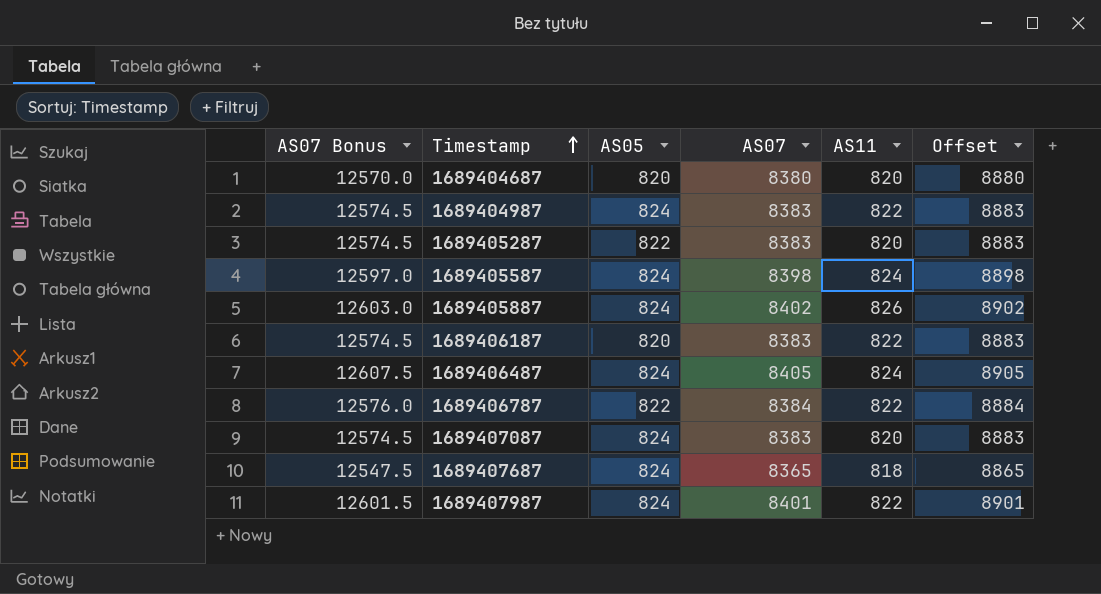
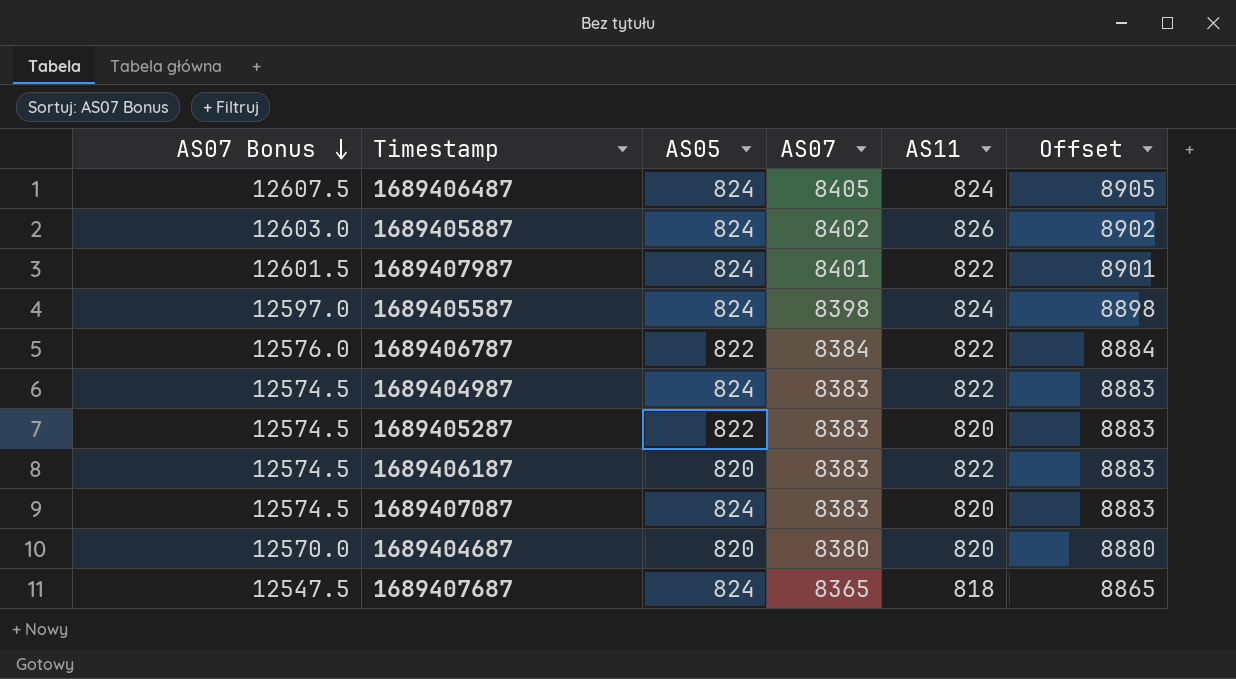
row order: Timestamp ascending -> AS07 Bonus descending

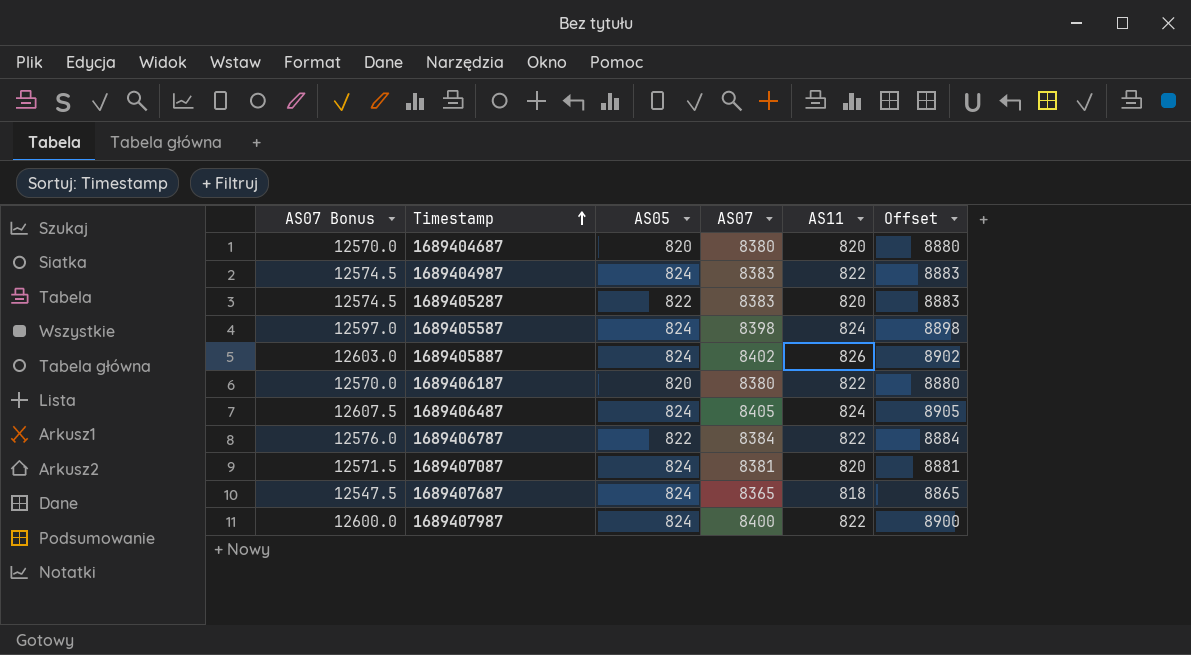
row order: AS07 Bonus descending -> Timestamp ascending
1689406187 | AS07 Bonus: 12574.5 -> 12570.0
1689406187 | AS07: 8383 -> 8380
1689406187 | Offset: 8883 -> 8880
1689407087 | AS07 Bonus: 12574.5 -> 12571.5
1689407087 | AS07: 8383 -> 8381
1689407087 | Offset: 8883 -> 8881
1689407987 | AS07 Bonus: 12601.5 -> 12600.0
1689407987 | AS07: 8401 -> 8400
1689407987 | Offset: 8901 -> 8900

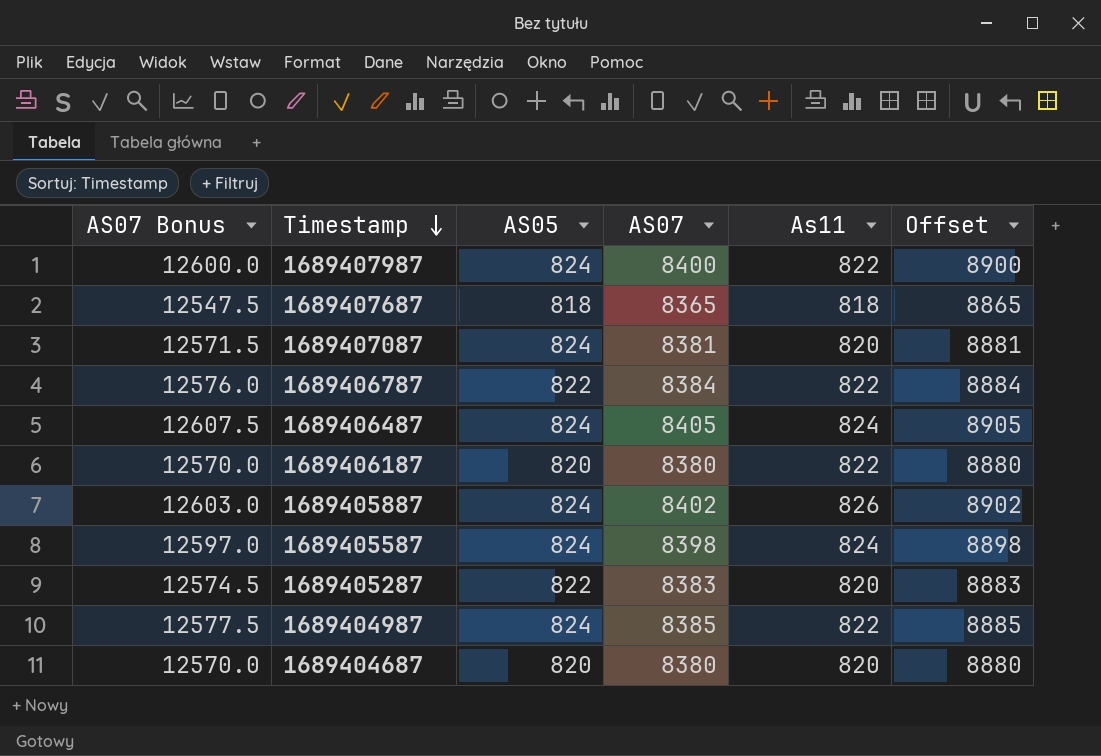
row order: Timestamp ascending -> Timestamp descending
column name: AS11 -> As11
1689407687 | AS05: 824 -> 818
1689404987 | AS07 Bonus: 12574.5 -> 12577.5
1689404987 | AS07: 8383 -> 8385
1689404987 | Offset: 8883 -> 8885

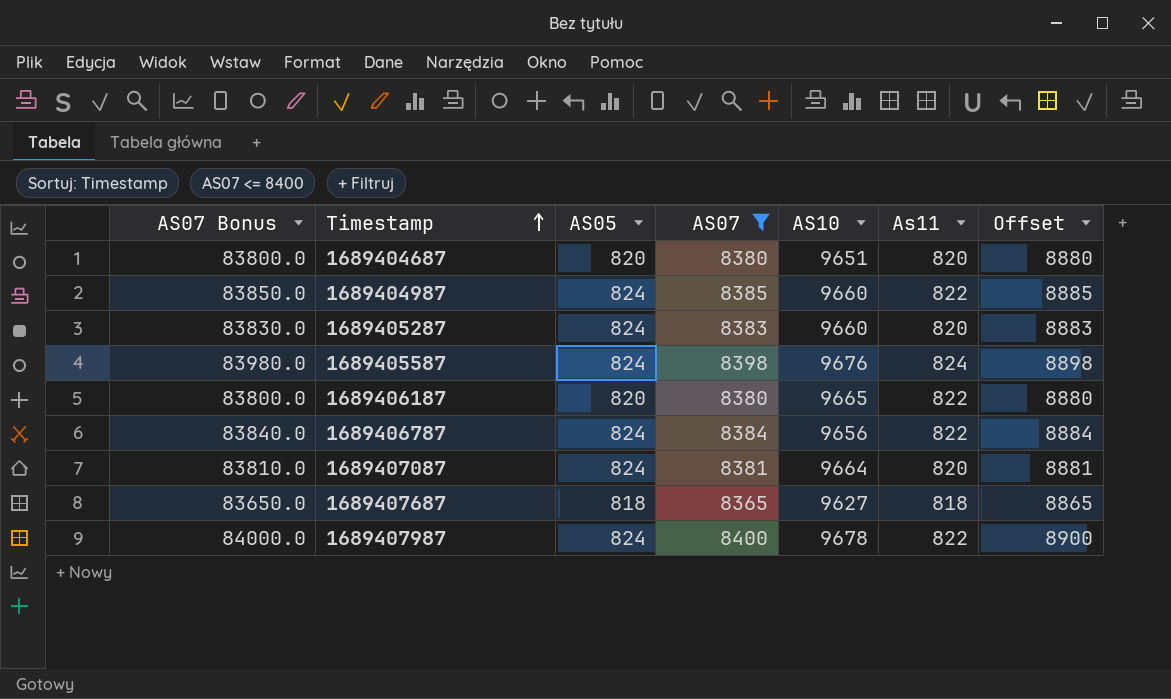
filter: none -> AS07 <= 8400
row order: Timestamp descending -> Timestamp ascending
column AS07 Bonus | formula: [AS07] * 1.5 -> [AS07] * 10
column AS10 | position: none -> 5
1689405287 | AS05: 822 -> 824
1689406787 | AS05: 822 -> 824

